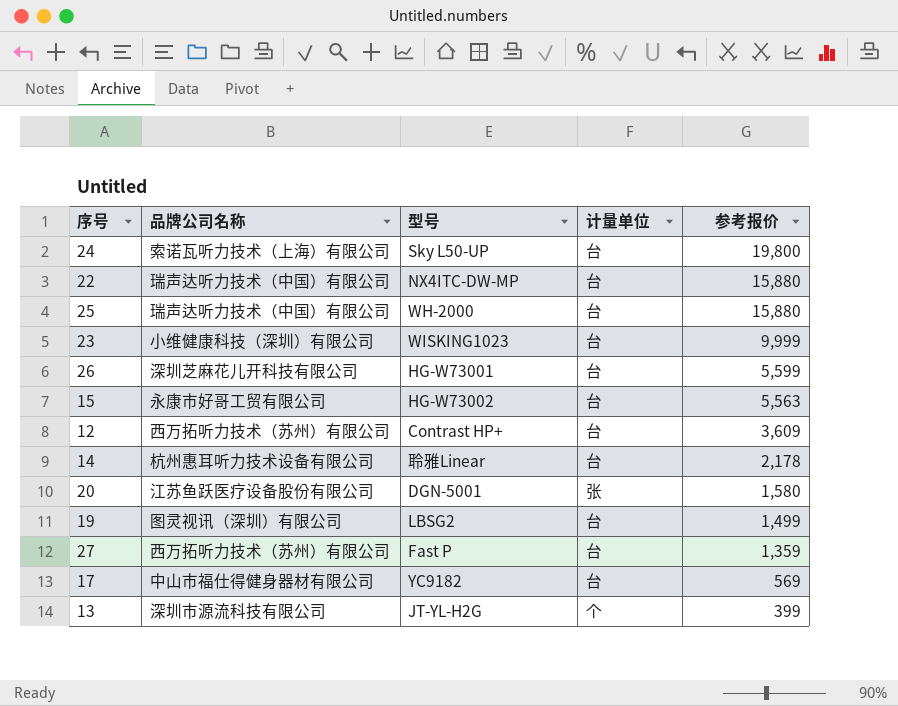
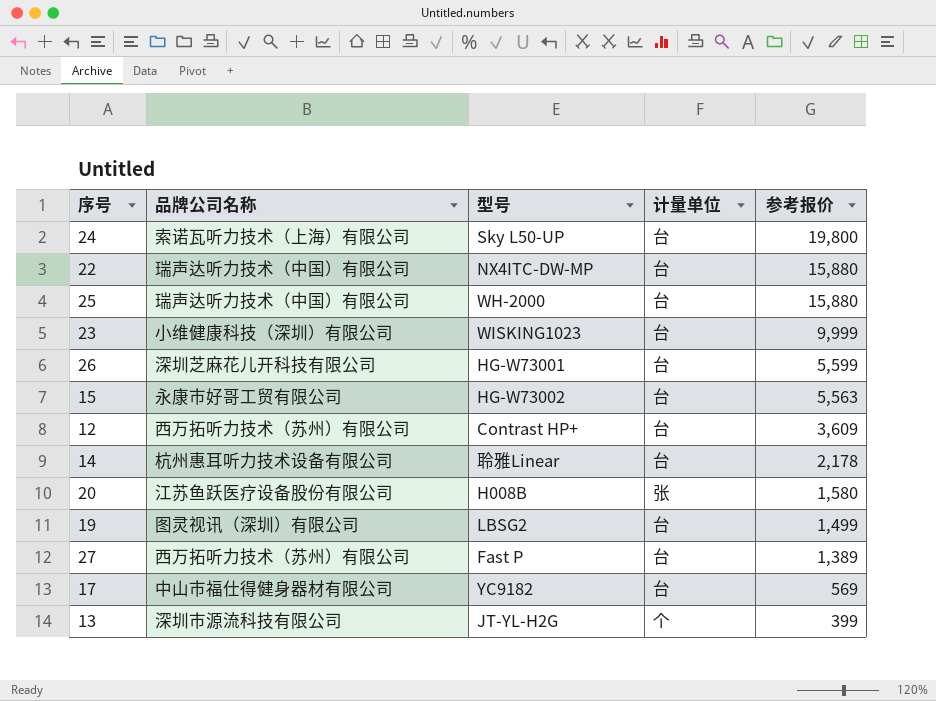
20 | 型号: DGN-5001 -> H008B
27 | 参考报价: 1,359 -> 1,389

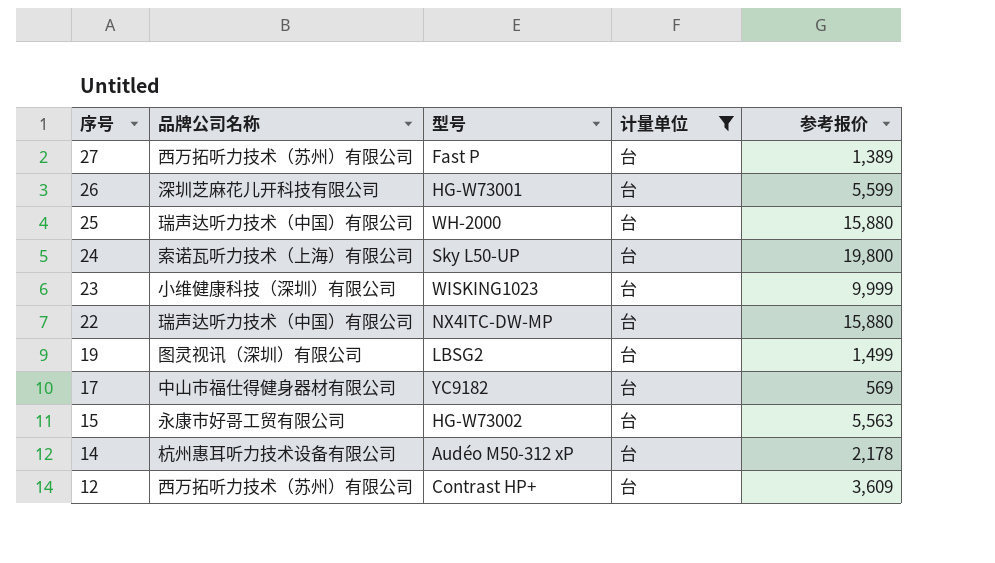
filter: none -> 计量单位 = 台
row order: 参考报价 descending -> 序号 descending
14 | 型号: 聆雅Linear -> Audéo M50-312 xP

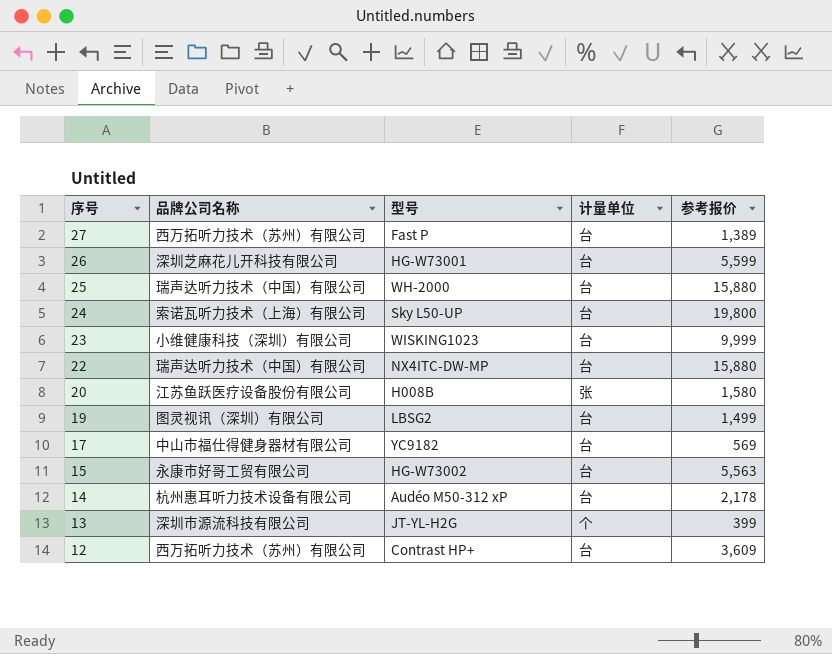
filter: 计量单位 = 台 -> none

